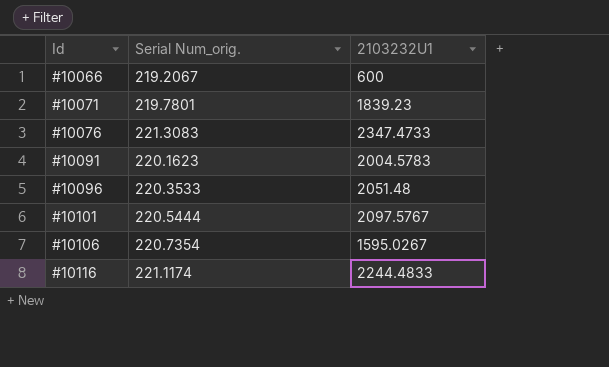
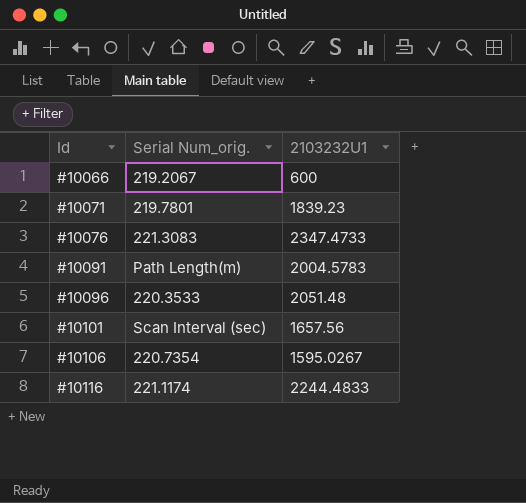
#10091 | Serial Num_orig.: 220.1623 -> Path Length(m)
#10101 | Serial Num_orig.: 220.5444 -> Scan Interval (sec)
#10101 | 2103232U1: 2097.5767 -> 1657.56

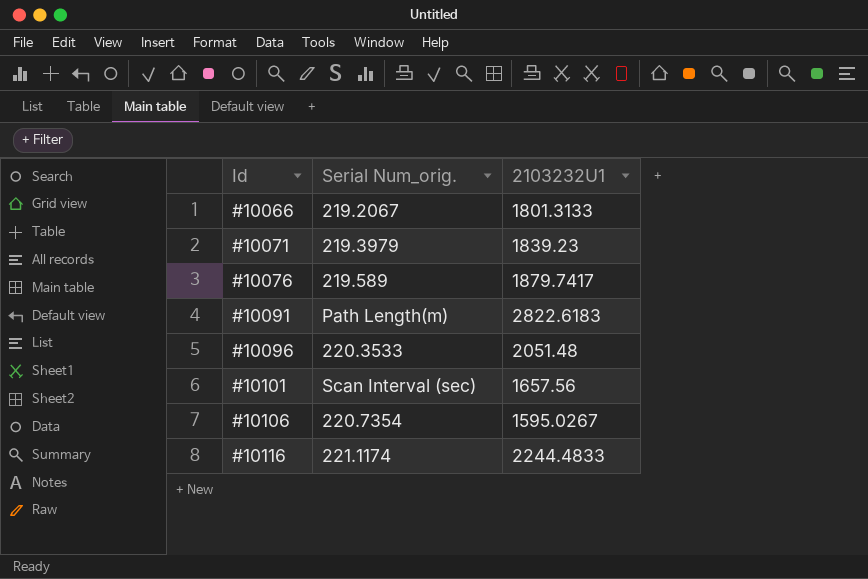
#10066 | 2103232U1: 600 -> 1801.3133
#10071 | Serial Num_orig.: 219.7801 -> 219.3979
#10076 | Serial Num_orig.: 221.3083 -> 219.589
#10076 | 2103232U1: 2347.4733 -> 1879.7417
#10091 | 2103232U1: 2004.5783 -> 2822.6183

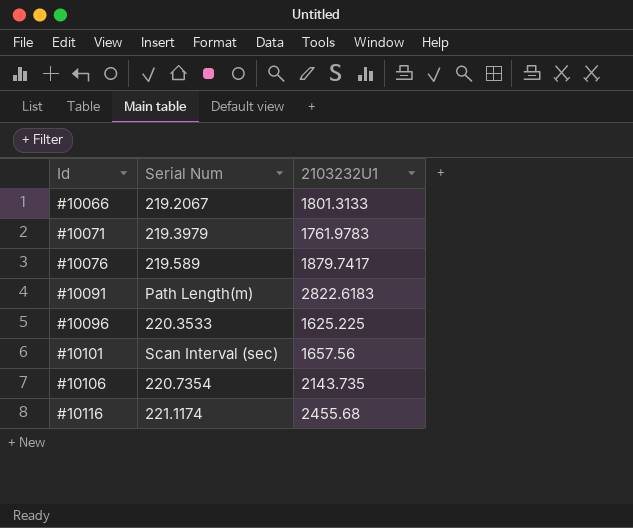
column name: Serial Num_orig. -> Serial Num
#10071 | 2103232U1: 1839.23 -> 1761.9783
#10096 | 2103232U1: 2051.48 -> 1625.225
#10106 | 2103232U1: 1595.0267 -> 2143.735
#10116 | 2103232U1: 2244.4833 -> 2455.68

